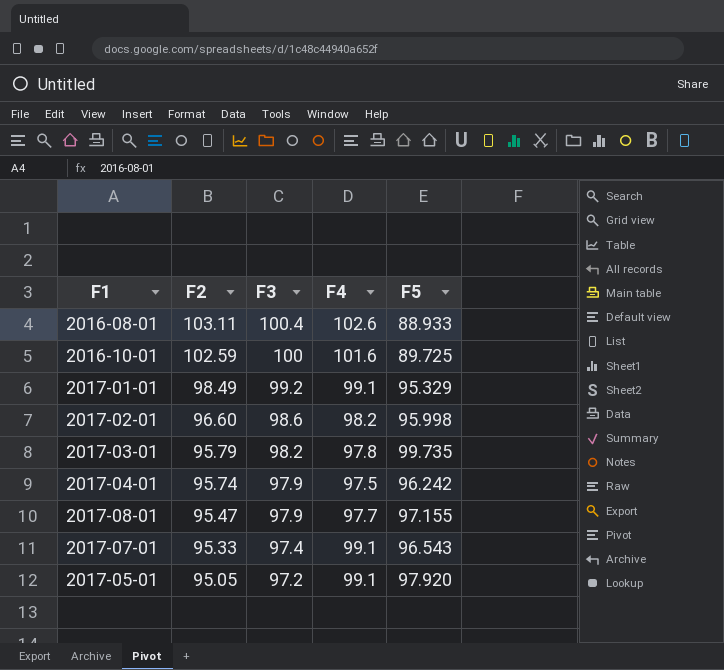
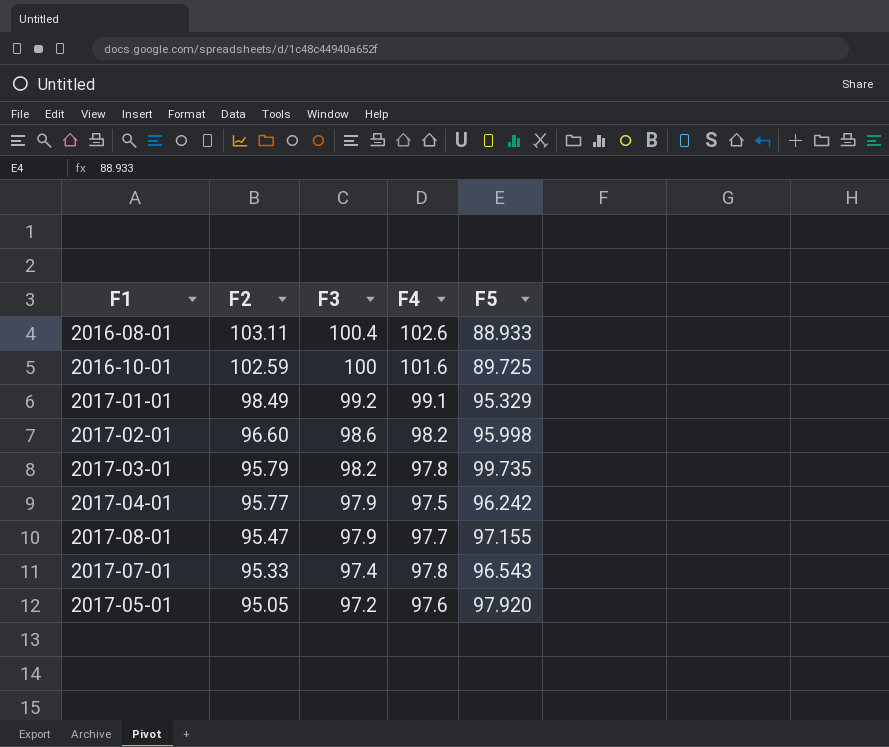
2017-04-01 | F2: 95.74 -> 95.77
2017-07-01 | F4: 99.1 -> 97.8
2017-05-01 | F4: 99.1 -> 97.6

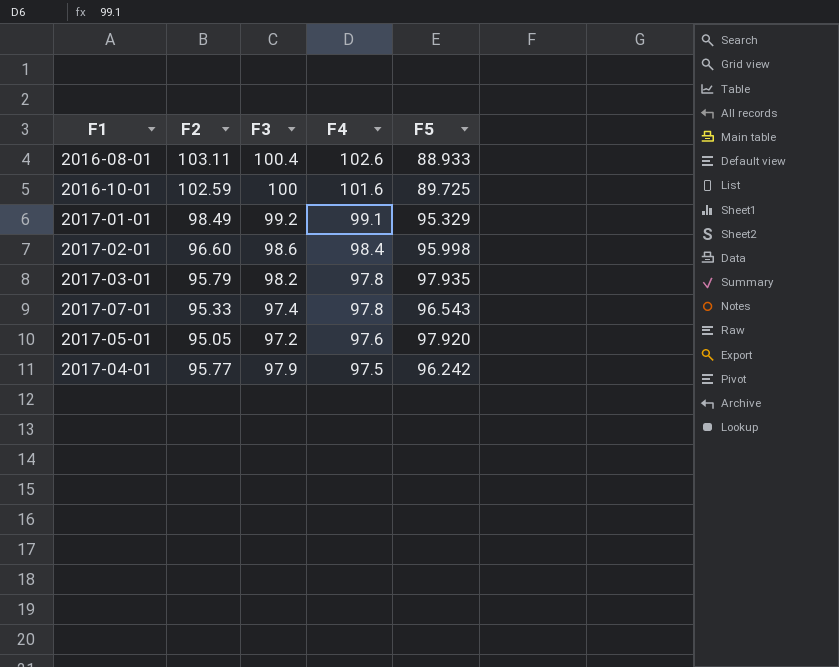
row order: F2 descending -> F4 descending
row 2017-08-01: 95.47 | 97.9 | 97.7 | 97.155 -> none
2017-02-01 | F4: 98.2 -> 98.4
2017-03-01 | F5: 99.735 -> 97.935

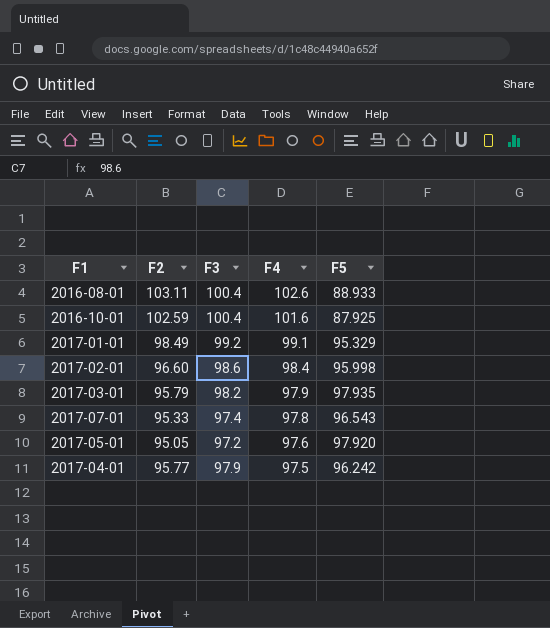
2016-10-01 | F3: 100 -> 100.4
2016-10-01 | F5: 89.725 -> 87.925
2017-03-01 | F4: 97.8 -> 97.9

